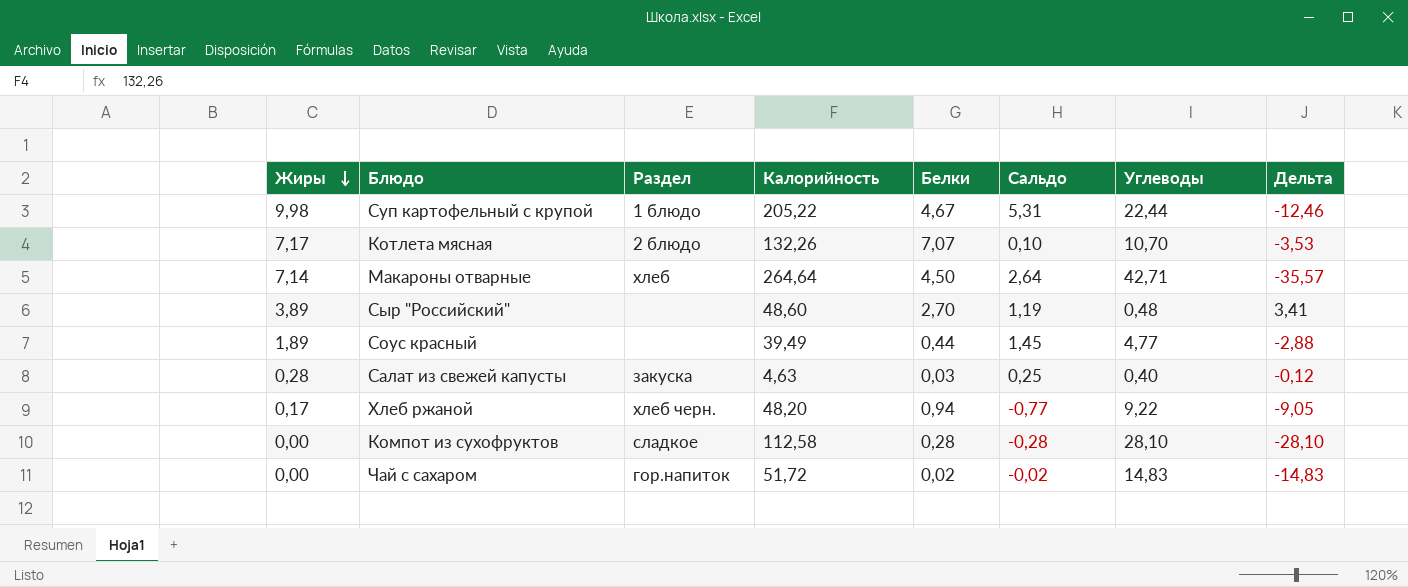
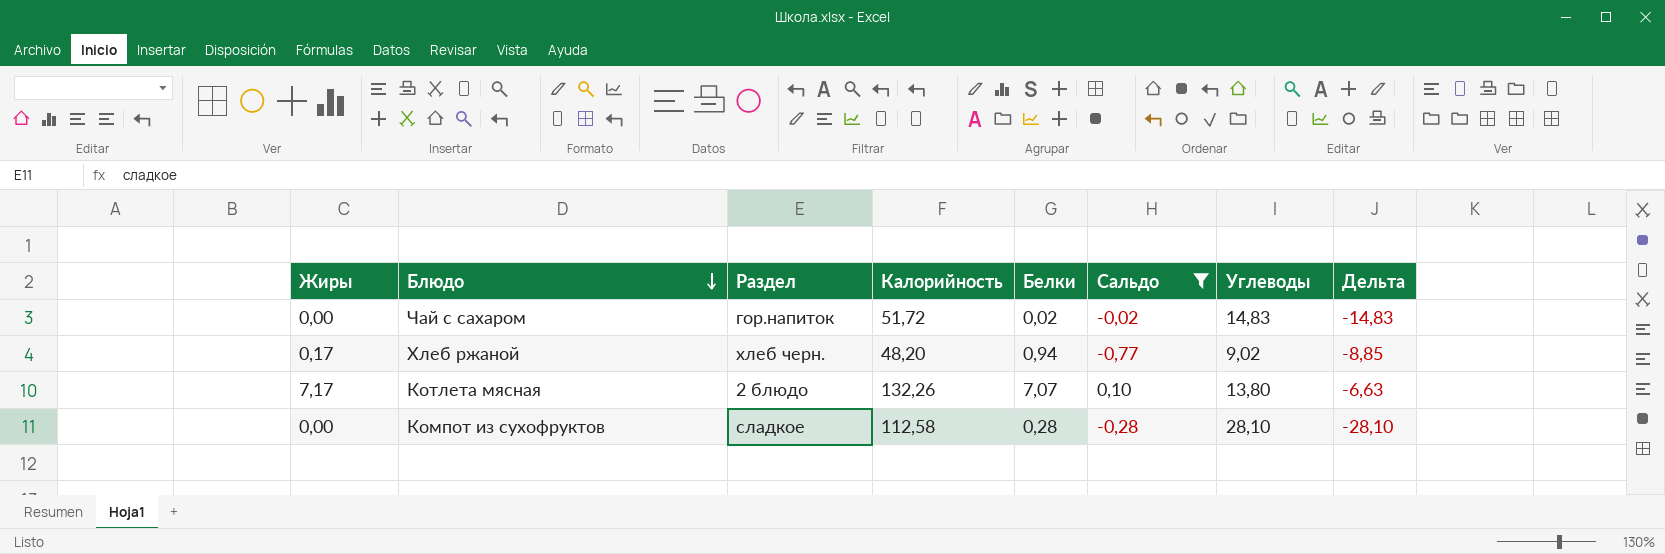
filter: none -> Сальдо <= 0,10
row order: Жиры descending -> Блюдо descending
Хлеб ржаной | Углеводы: 9,22 -> 9,02
Хлеб ржаной | Дельта: -9,05 -> -8,85
Котлета мясная | Углеводы: 10,70 -> 13,80
Котлета мясная | Дельта: -3,53 -> -6,63

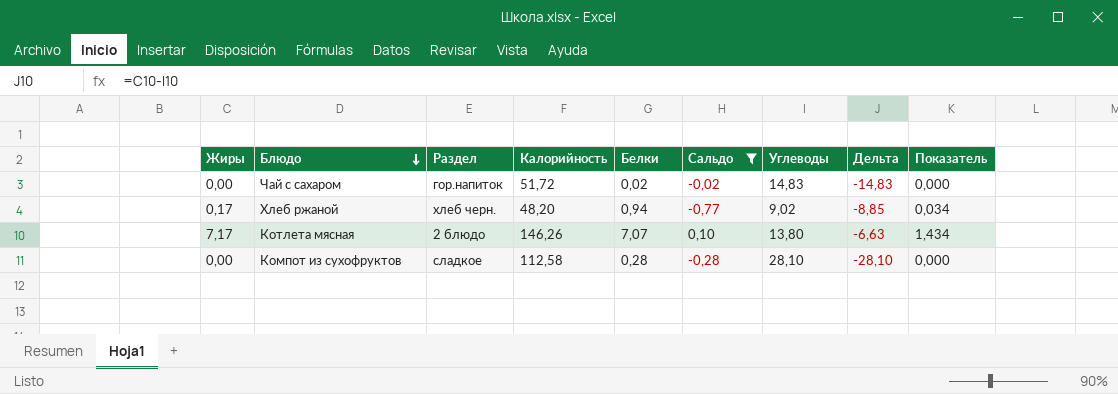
column Показатель | formula: none -> [Жиры] * 0,2
Котлета мясная | Калорийность: 132,26 -> 146,26

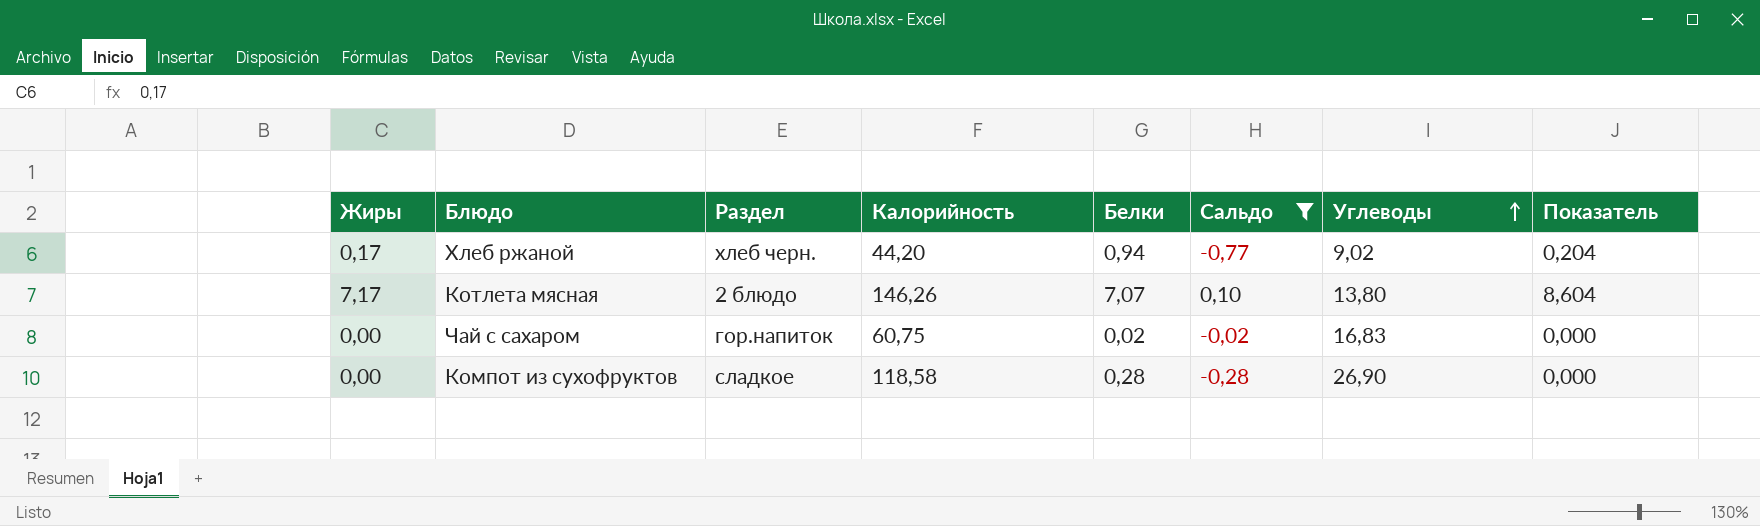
row order: Блюдо descending -> Углеводы ascending
column Дельта | formula: [Жиры] - [Углеводы] -> none
column Показатель | formula: [Жиры] * 0,2 -> [Жиры] * 1,2
Хлеб ржаной | Калорийность: 48,20 -> 44,20
Чай с сахаром | Калорийность: 51,72 -> 60,75
Чай с сахаром | Углеводы: 14,83 -> 16,83
Компот из сухофруктов | Калорийность: 112,58 -> 118,58
Компот из сухофруктов | Углеводы: 28,10 -> 26,90

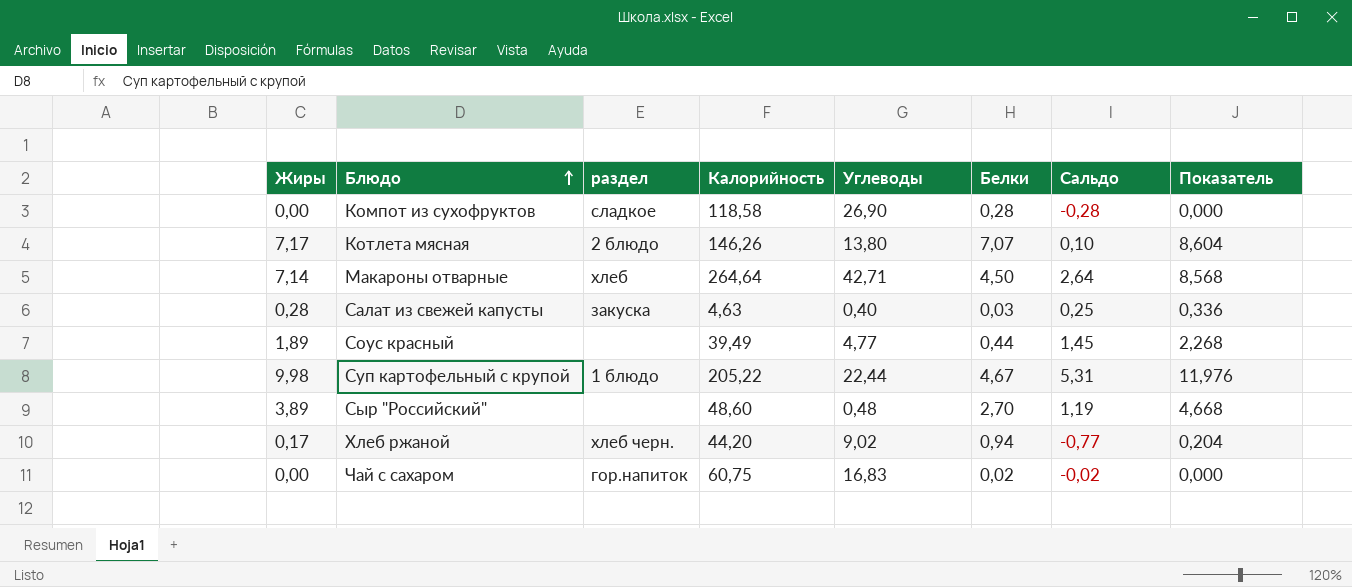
filter: Сальдо <= 0,10 -> none
row order: Углеводы ascending -> Блюдо ascending
column name: Раздел -> раздел
column Углеводы | position: 7 -> 5

